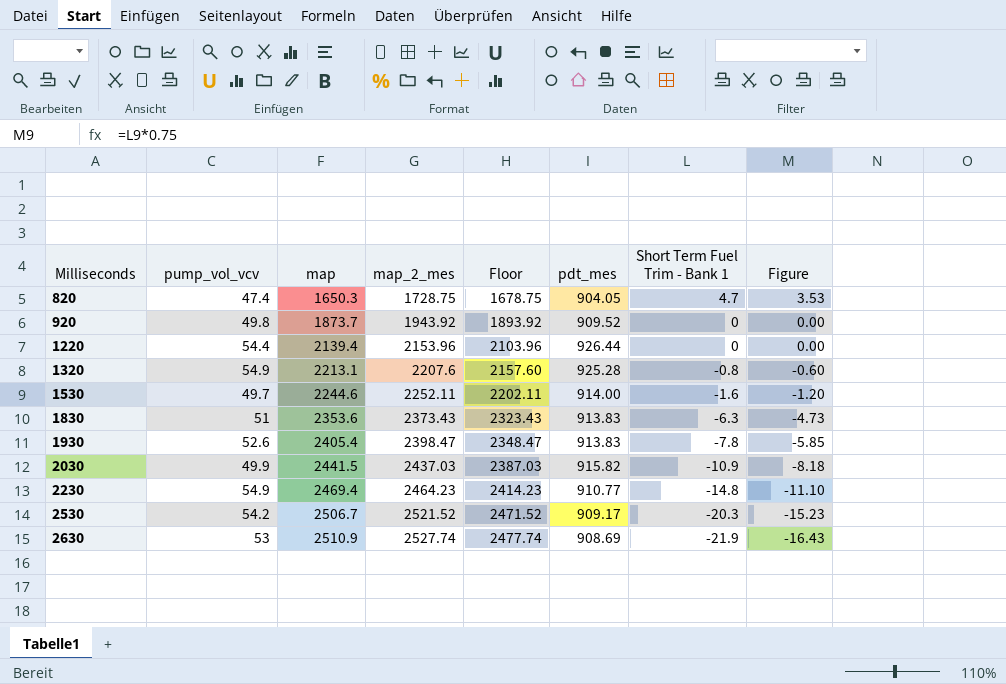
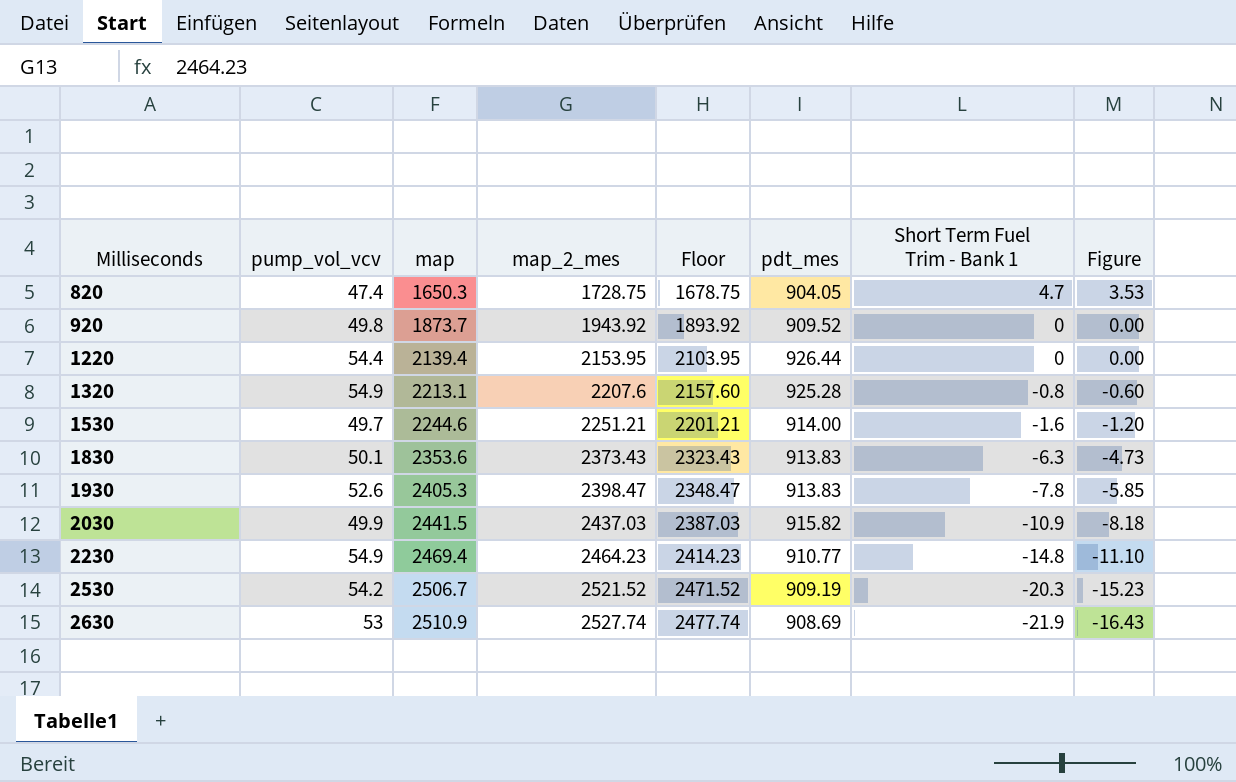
1220 | map_2_mes: 2153.96 -> 2153.95
1220 | Floor: 2103.96 -> 2103.95
1530 | map_2_mes: 2252.11 -> 2251.21
1530 | Floor: 2202.11 -> 2201.21
1830 | pump_vol_vcv: 51 -> 50.1
1930 | map: 2405.4 -> 2405.3
2530 | pdt_mes: 909.17 -> 909.19

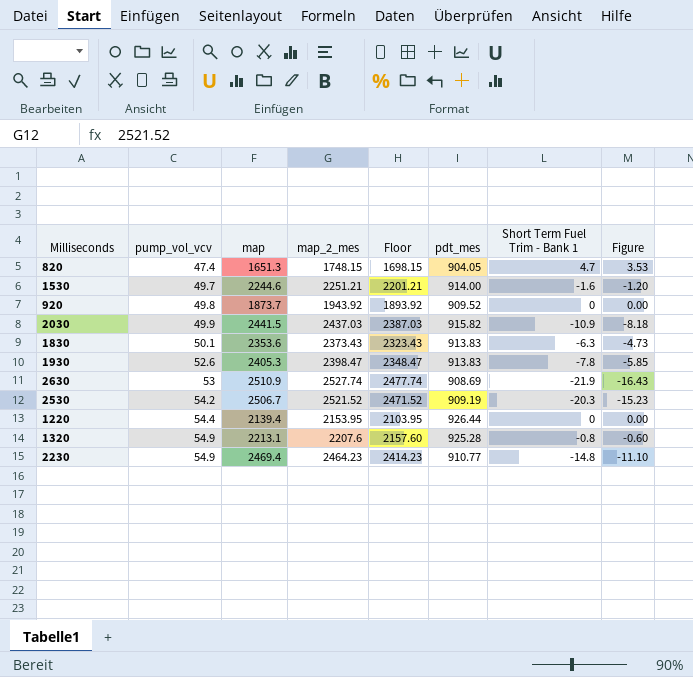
row order: Milliseconds ascending -> pump_vol_vcv ascending
820 | map: 1650.3 -> 1651.3
820 | map_2_mes: 1728.75 -> 1748.15
820 | Floor: 1678.75 -> 1698.15

